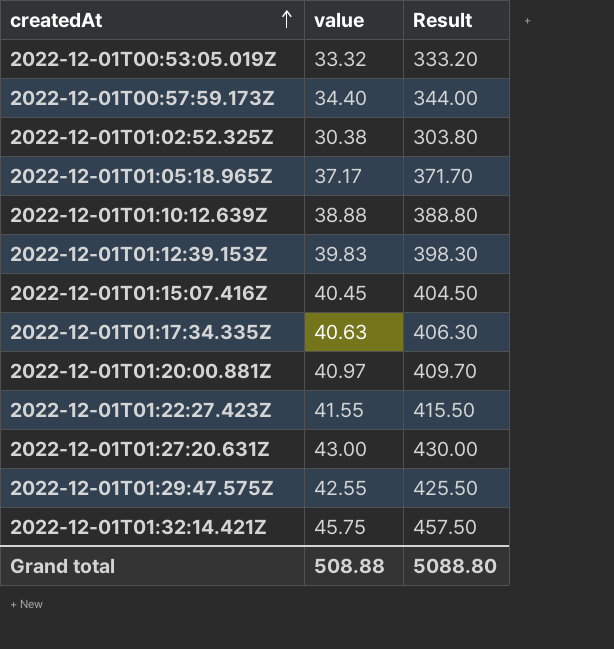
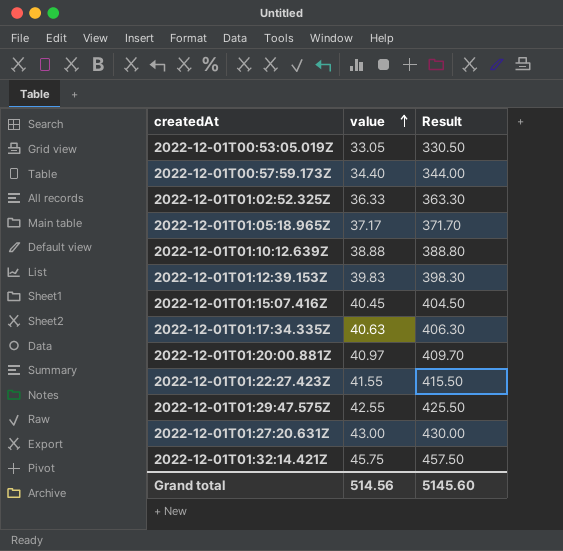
row order: createdAt ascending -> value ascending
2022-12-01T00:53:05.019Z | value: 33.32 -> 33.05
2022-12-01T00:53:05.019Z | Result: 333.20 -> 330.50
2022-12-01T01:02:52.325Z | value: 30.38 -> 36.33
2022-12-01T01:02:52.325Z | Result: 303.80 -> 363.30
Grand total | value: 508.88 -> 514.56
Grand total | Result: 5088.80 -> 5145.60

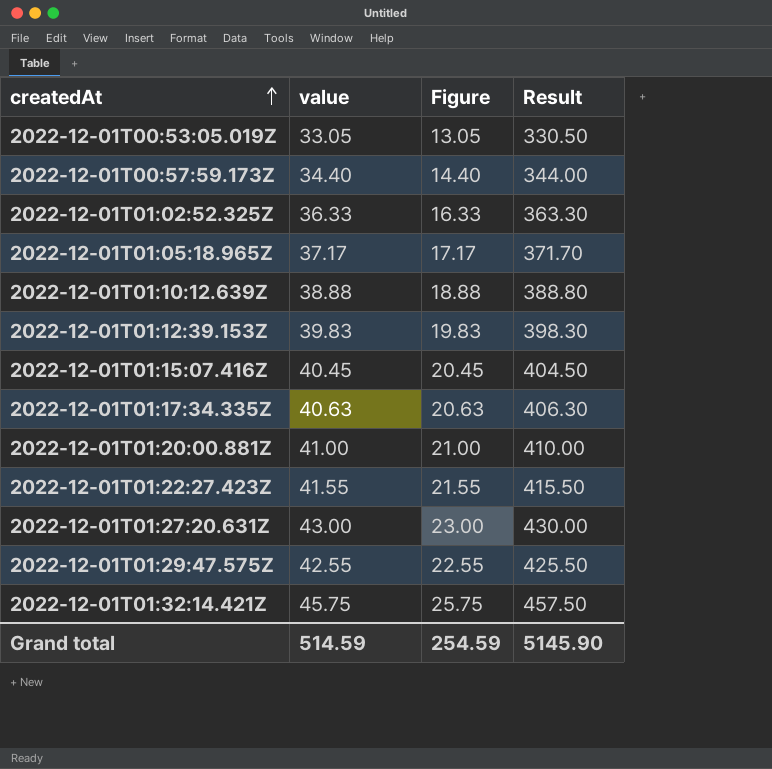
row order: value ascending -> createdAt ascending
column Figure | formula: none -> [value] - 20
2022-12-01T01:20:00.881Z | value: 40.97 -> 41.00
2022-12-01T01:20:00.881Z | Result: 409.70 -> 410.00
Grand total | value: 514.56 -> 514.59
Grand total | Result: 5145.60 -> 5145.90

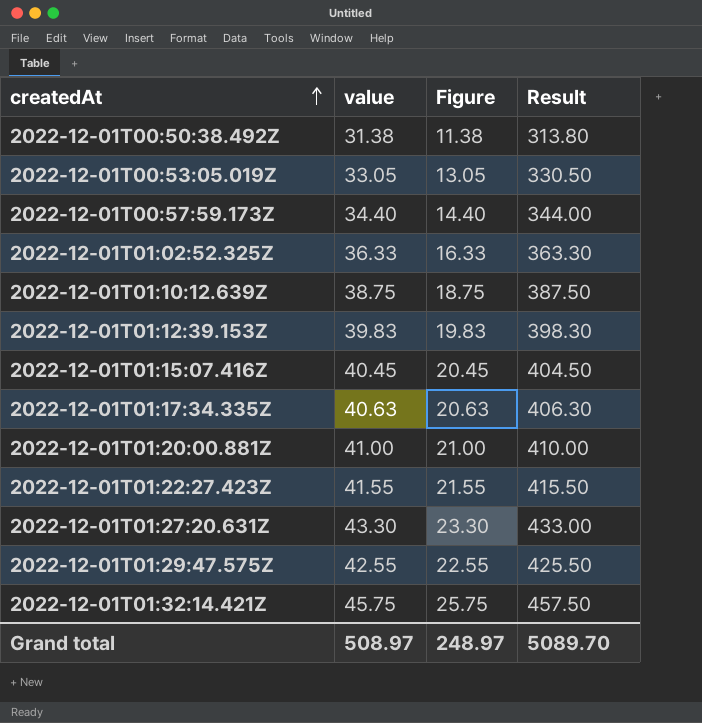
row 2022-12-01T01:05:18.965Z: 37.17 | 17.17 | 371.70 -> none
row 2022-12-01T00:50:38.492Z: none -> 31.38 | 11.38 | 313.80
2022-12-01T01:10:12.639Z | value: 38.88 -> 38.75
2022-12-01T01:10:12.639Z | Figure: 18.88 -> 18.75
2022-12-01T01:10:12.639Z | Result: 388.80 -> 387.50
2022-12-01T01:27:20.631Z | value: 43.00 -> 43.30
2022-12-01T01:27:20.631Z | Figure: 23.00 -> 23.30
2022-12-01T01:27:20.631Z | Result: 430.00 -> 433.00
Grand total | value: 514.59 -> 508.97
Grand total | Figure: 254.59 -> 248.97
Grand total | Result: 5145.90 -> 5089.70

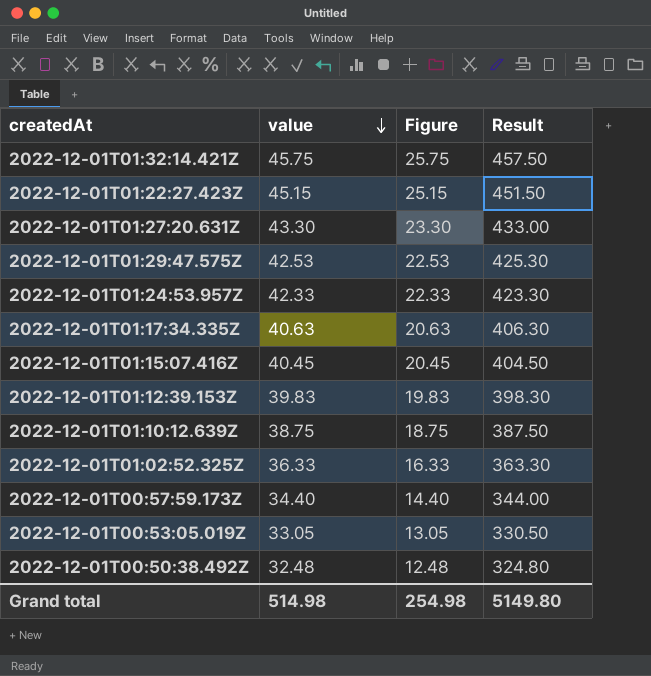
row order: createdAt ascending -> value descending
row 2022-12-01T01:20:00.881Z: 41.00 | 21.00 | 410.00 -> none
2022-12-01T01:22:27.423Z | value: 41.55 -> 45.15
2022-12-01T01:22:27.423Z | Figure: 21.55 -> 25.15
2022-12-01T01:22:27.423Z | Result: 415.50 -> 451.50
2022-12-01T01:29:47.575Z | value: 42.55 -> 42.53
2022-12-01T01:29:47.575Z | Figure: 22.55 -> 22.53
2022-12-01T01:29:47.575Z | Result: 425.50 -> 425.30
row 2022-12-01T01:24:53.957Z: none -> 42.33 | 22.33 | 423.30
2022-12-01T00:50:38.492Z | value: 31.38 -> 32.48
2022-12-01T00:50:38.492Z | Figure: 11.38 -> 12.48
2022-12-01T00:50:38.492Z | Result: 313.80 -> 324.80
Grand total | value: 508.97 -> 514.98
Grand total | Figure: 248.97 -> 254.98
Grand total | Result: 5089.70 -> 5149.80

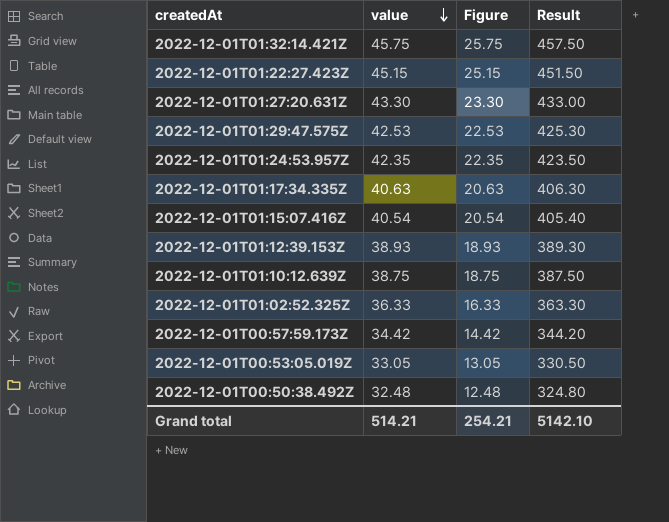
2022-12-01T01:24:53.957Z | value: 42.33 -> 42.35
2022-12-01T01:24:53.957Z | Figure: 22.33 -> 22.35
2022-12-01T01:24:53.957Z | Result: 423.30 -> 423.50
2022-12-01T01:15:07.416Z | value: 40.45 -> 40.54
2022-12-01T01:15:07.416Z | Figure: 20.45 -> 20.54
2022-12-01T01:15:07.416Z | Result: 404.50 -> 405.40
2022-12-01T01:12:39.153Z | value: 39.83 -> 38.93
2022-12-01T01:12:39.153Z | Figure: 19.83 -> 18.93
2022-12-01T01:12:39.153Z | Result: 398.30 -> 389.30
2022-12-01T00:57:59.173Z | value: 34.40 -> 34.42
2022-12-01T00:57:59.173Z | Figure: 14.40 -> 14.42
2022-12-01T00:57:59.173Z | Result: 344.00 -> 344.20
Grand total | value: 514.98 -> 514.21
Grand total | Figure: 254.98 -> 254.21
Grand total | Result: 5149.80 -> 5142.10

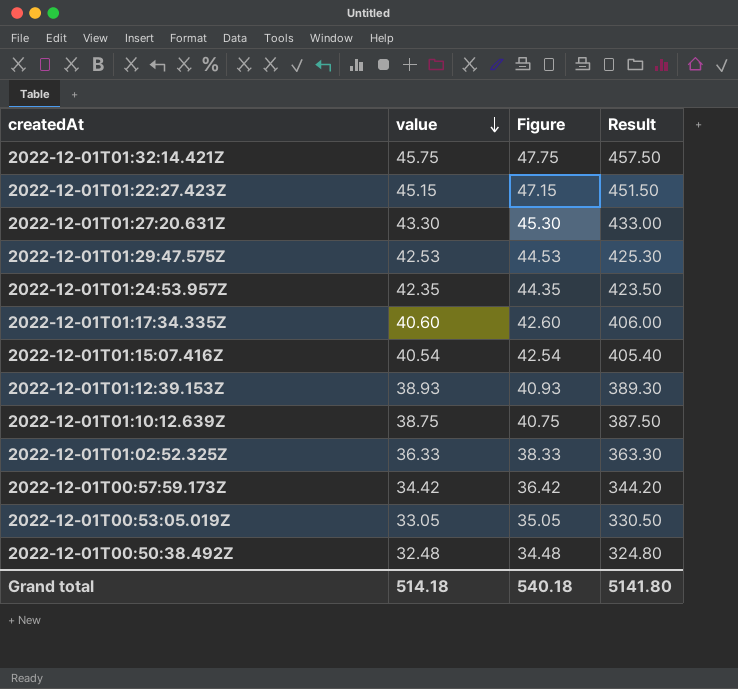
column Figure | formula: [value] - 20 -> [value] + 2
2022-12-01T01:17:34.335Z | value: 40.63 -> 40.60
2022-12-01T01:17:34.335Z | Result: 406.30 -> 406.00
Grand total | value: 514.21 -> 514.18
Grand total | Figure: 254.21 -> 540.18
Grand total | Result: 5142.10 -> 5141.80

